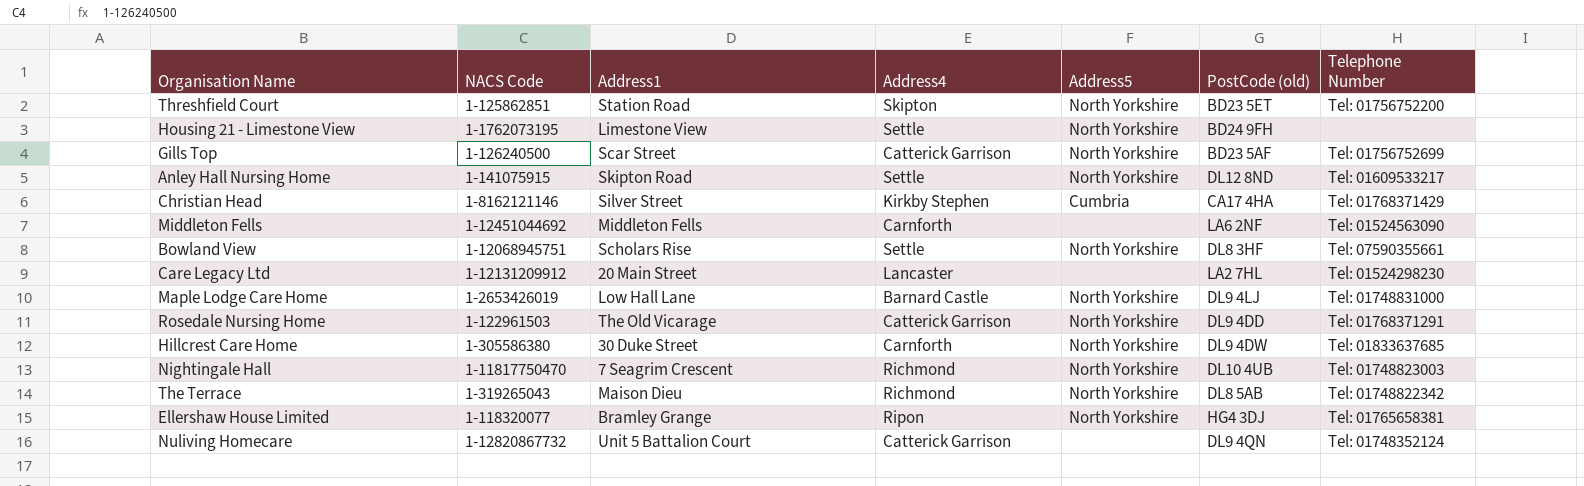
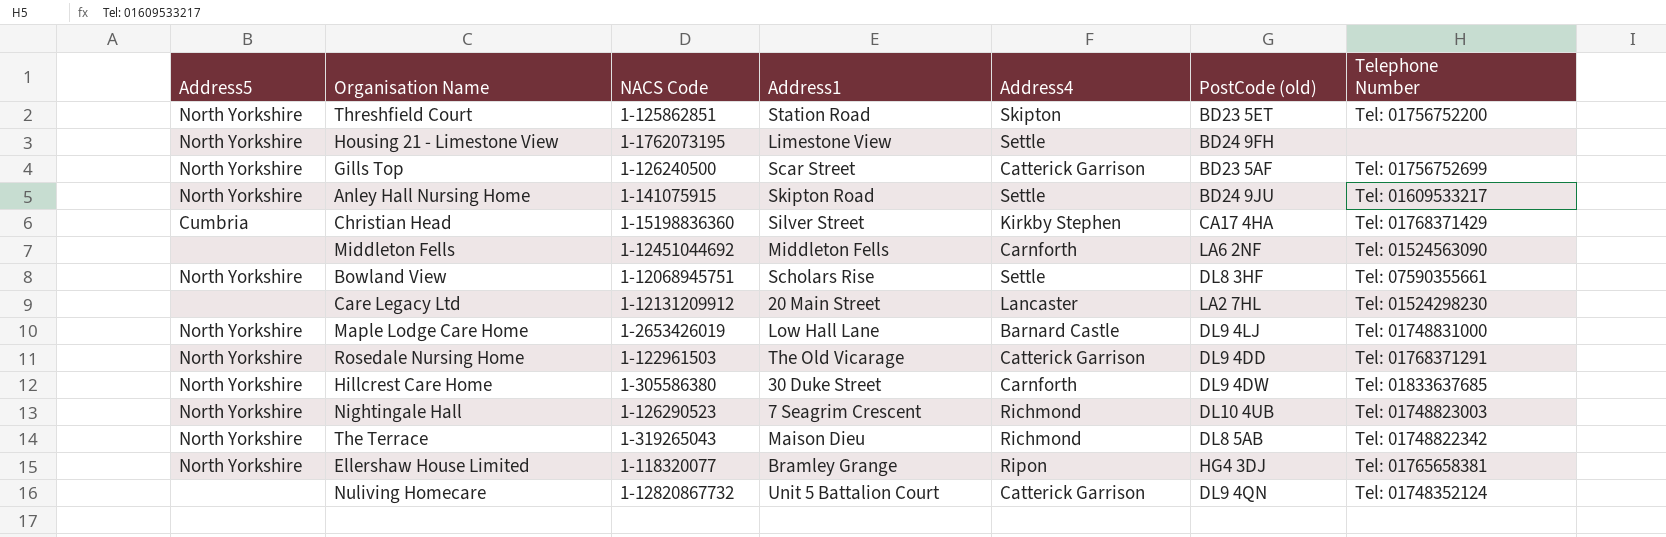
column Address5 | position: 5 -> 1
Anley Hall Nursing Home | PostCode (old): DL12 8ND -> BD24 9JU
Christian Head | NACS Code: 1-8162121146 -> 1-15198836360
Nightingale Hall | NACS Code: 1-11817750470 -> 1-126290523

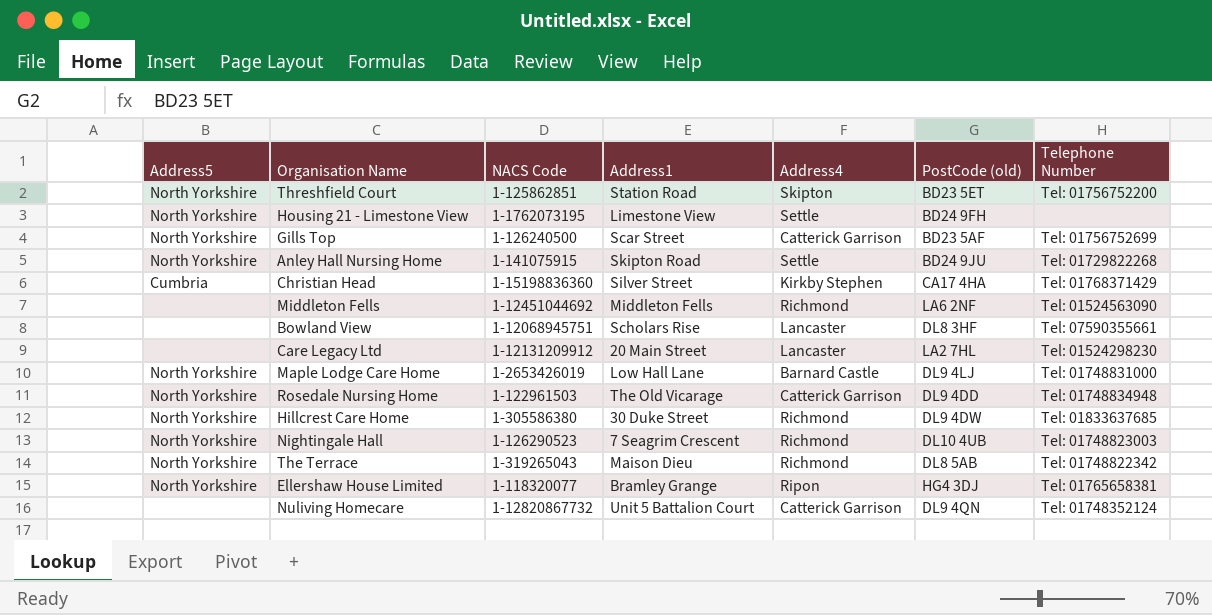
Anley Hall Nursing Home | Telephone Number: Tel: 01609533217 -> Tel: 01729822268
Middleton Fells | Address4: Carnforth -> Richmond
Bowland View | Address5: North Yorkshire -> none
Bowland View | Address4: Settle -> Lancaster
Rosedale Nursing Home | Telephone Number: Tel: 01768371291 -> Tel: 01748834948
Hillcrest Care Home | Address4: Carnforth -> Richmond

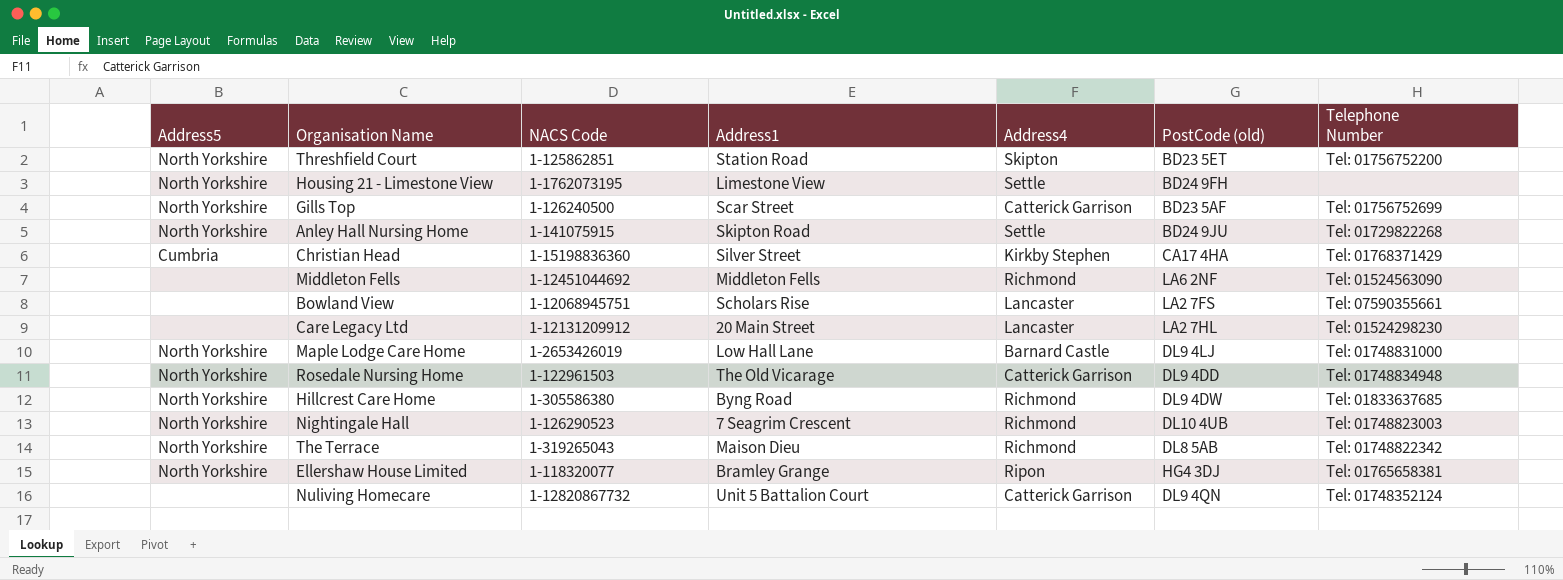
Bowland View | PostCode (old): DL8 3HF -> LA2 7FS
Hillcrest Care Home | Address1: 30 Duke Street -> Byng Road

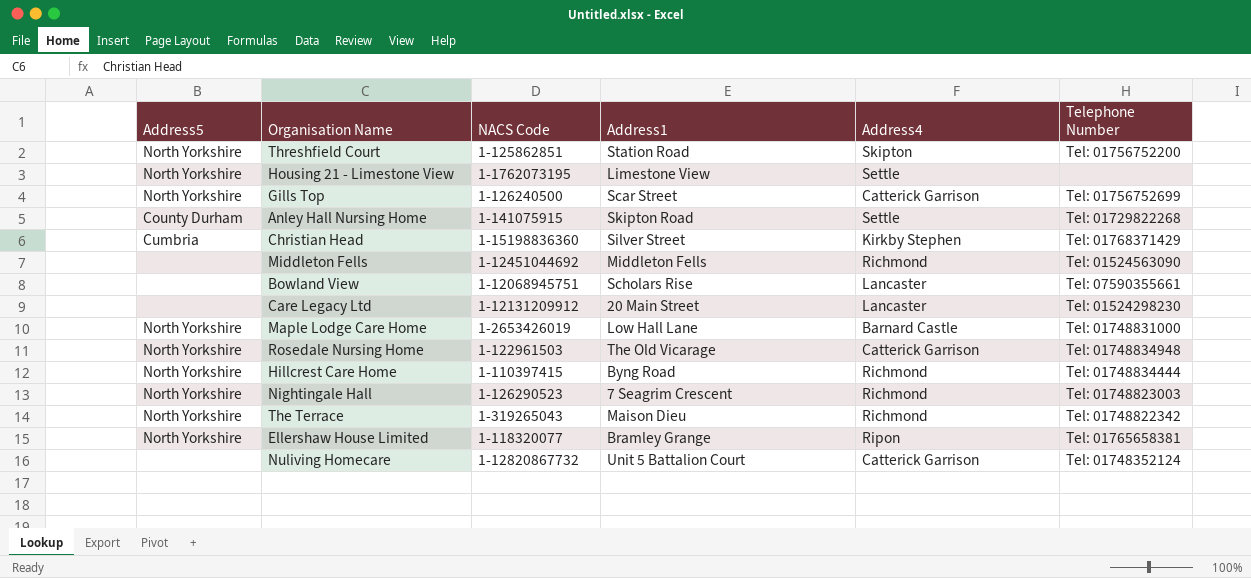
column PostCode (old) | position: 6 -> none
Anley Hall Nursing Home | Address5: North Yorkshire -> County Durham
Hillcrest Care Home | NACS Code: 1-305586380 -> 1-110397415
Hillcrest Care Home | Telephone Number: Tel: 01833637685 -> Tel: 01748834444

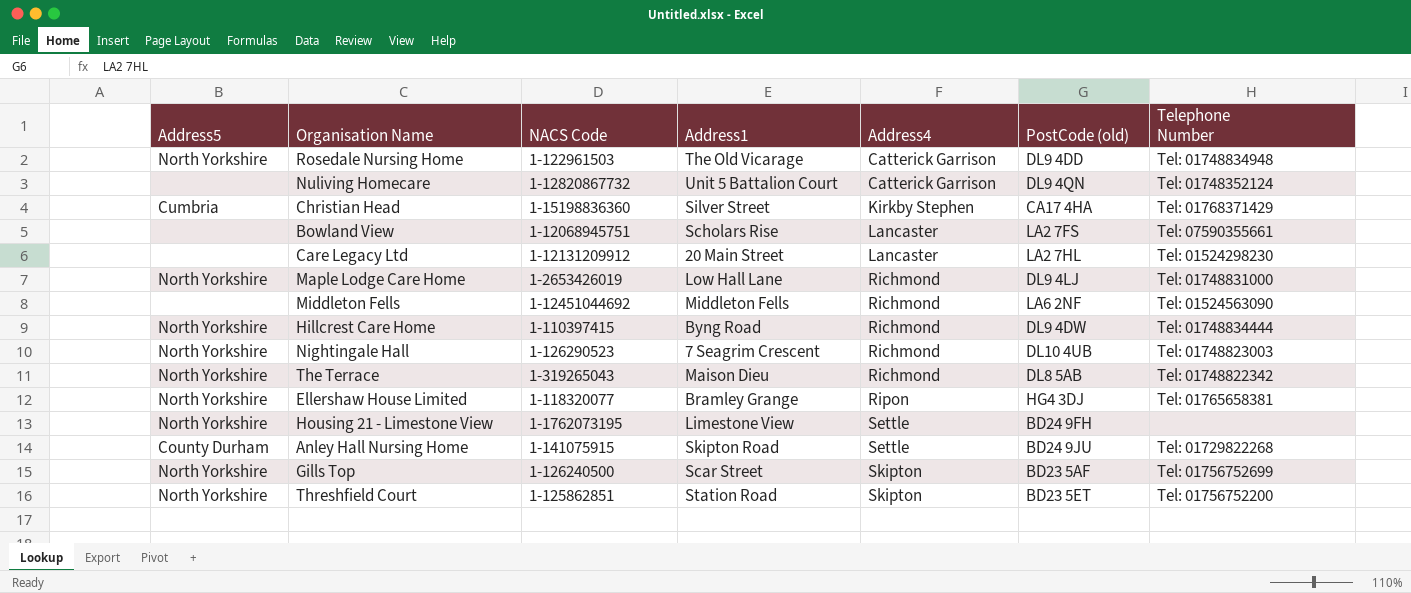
row order: none -> Address4 ascending
column PostCode (old) | position: none -> 6
Maple Lodge Care Home | Address4: Barnard Castle -> Richmond
Gills Top | Address4: Catterick Garrison -> Skipton

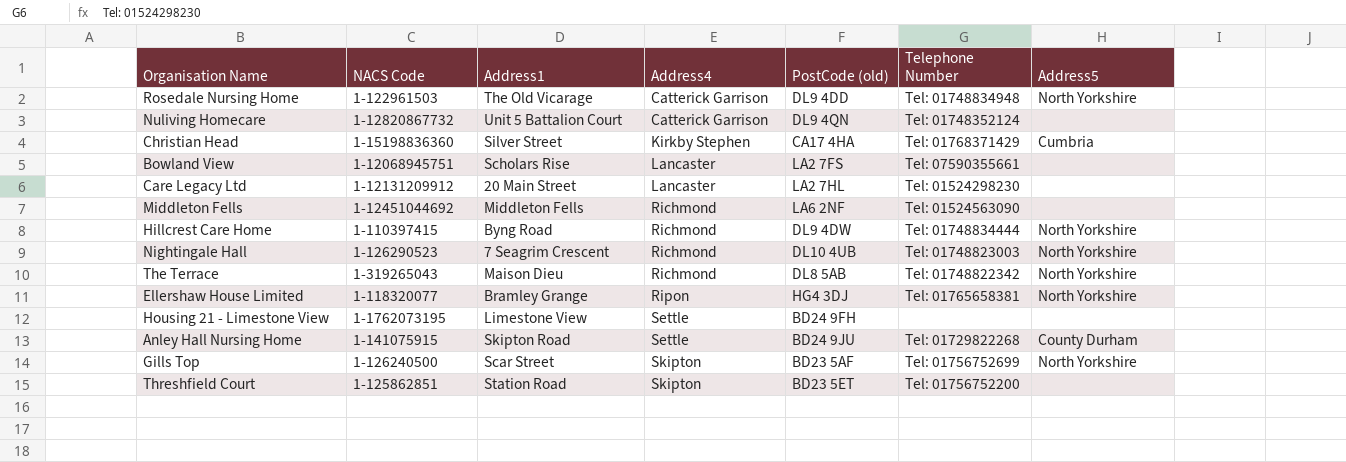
column Address5 | position: 1 -> 7
row Maple Lodge Care Home: North Yorkshire | 1-2653426019 | Low Hall Lane | Richmond | DL9 4LJ | Tel: 01748831000 -> none
Housing 21 - Limestone View | Address5: North Yorkshire -> none
Threshfield Court | Address5: North Yorkshire -> none

